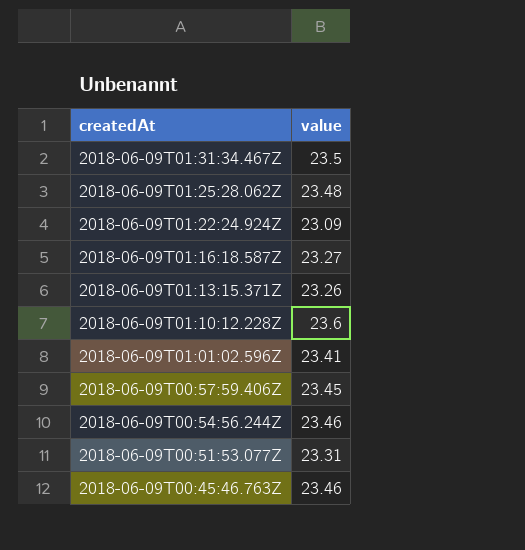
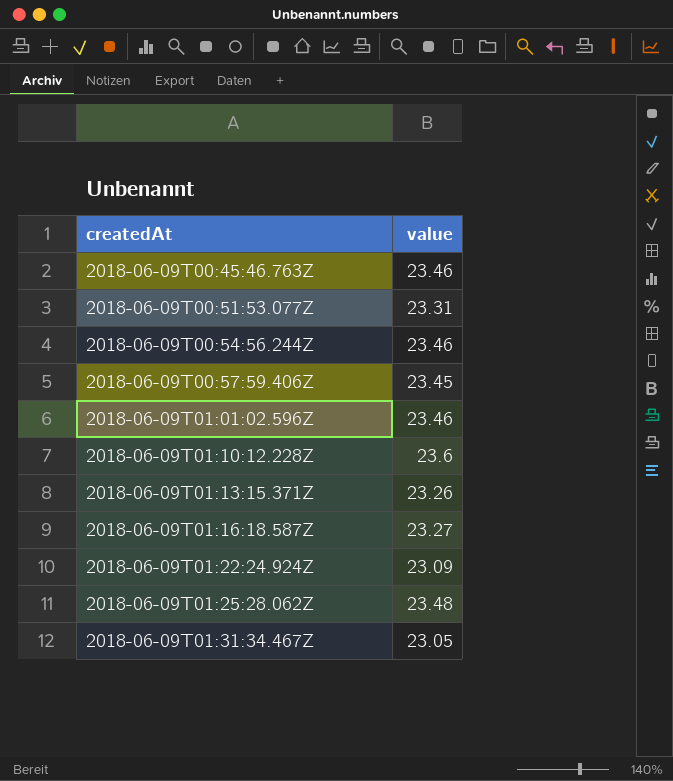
row order: createdAt descending -> createdAt ascending
2018-06-09T01:01:02.596Z | value: 23.41 -> 23.46
2018-06-09T01:31:34.467Z | value: 23.5 -> 23.05

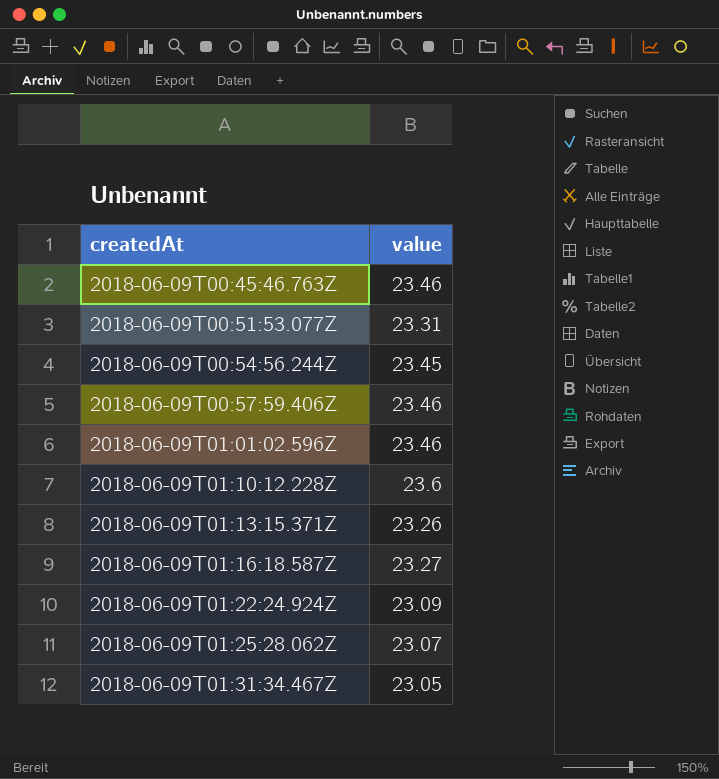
2018-06-09T00:54:56.244Z | value: 23.46 -> 23.45
2018-06-09T00:57:59.406Z | value: 23.45 -> 23.46
2018-06-09T01:25:28.062Z | value: 23.48 -> 23.07

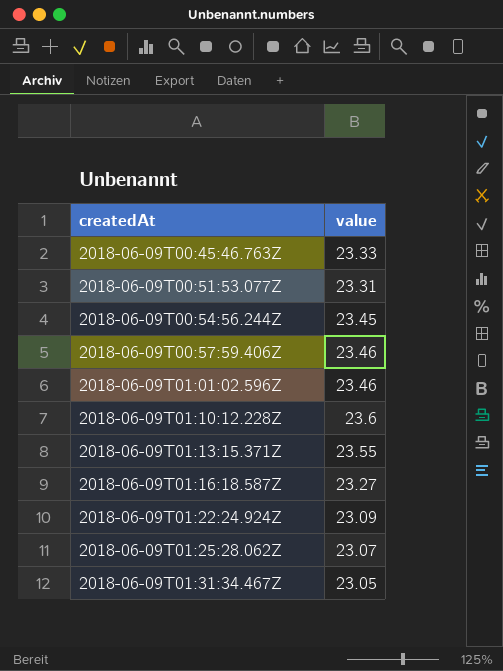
2018-06-09T00:45:46.763Z | value: 23.46 -> 23.33
2018-06-09T01:13:15.371Z | value: 23.26 -> 23.55

